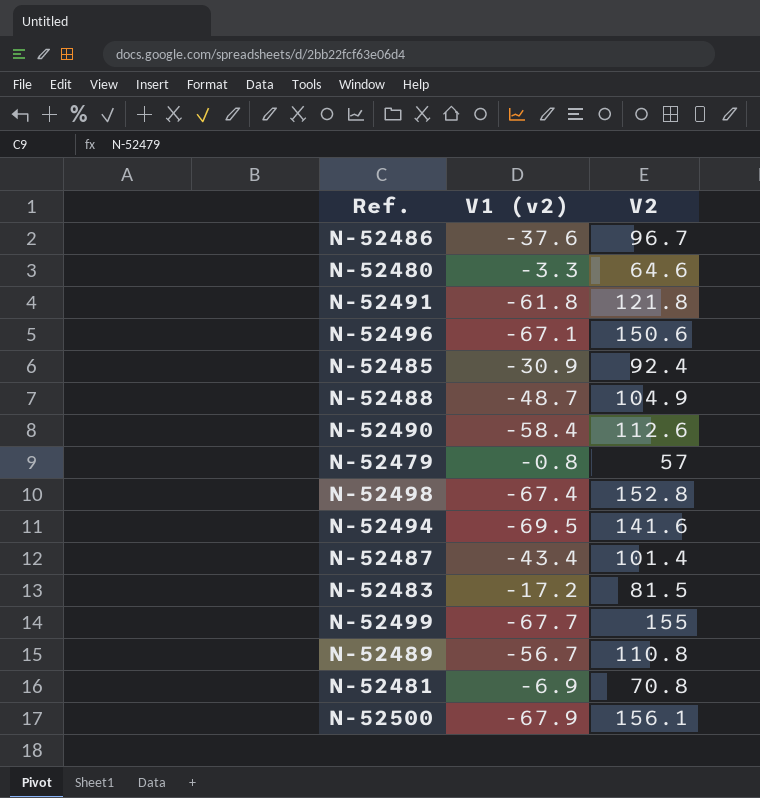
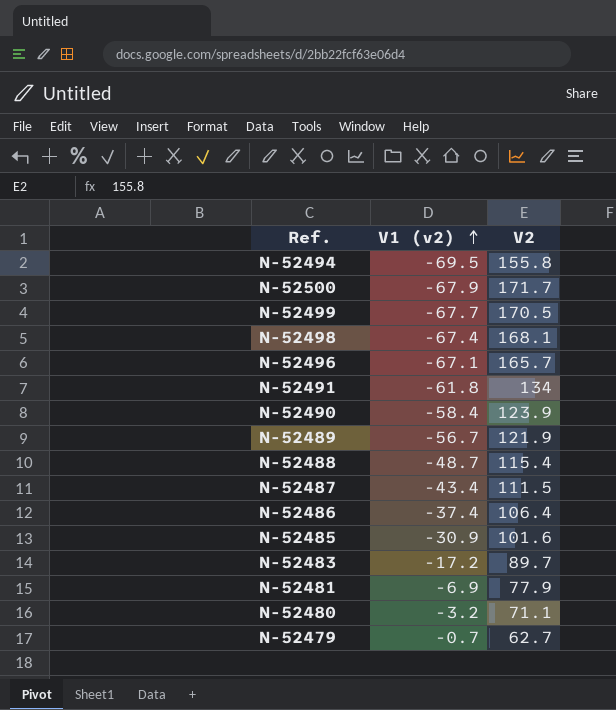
row order: none -> V1 (v2) ascending
N-52494 | V2: 141.6 -> 155.8
N-52500 | V2: 156.1 -> 171.7
N-52499 | V2: 155 -> 170.5
N-52498 | V2: 152.8 -> 168.1
N-52496 | V2: 150.6 -> 165.7
N-52491 | V2: 121.8 -> 134
N-52490 | V2: 112.6 -> 123.9
N-52489 | V2: 110.8 -> 121.9
N-52488 | V2: 104.9 -> 115.4
N-52487 | V2: 101.4 -> 111.5
N-52486 | V1 (v2): -37.6 -> -37.4
N-52486 | V2: 96.7 -> 106.4
N-52485 | V2: 92.4 -> 101.6
N-52483 | V2: 81.5 -> 89.7
N-52481 | V2: 70.8 -> 77.9
N-52480 | V1 (v2): -3.3 -> -3.2
N-52480 | V2: 64.6 -> 71.1
N-52479 | V1 (v2): -0.8 -> -0.7
N-52479 | V2: 57 -> 62.7

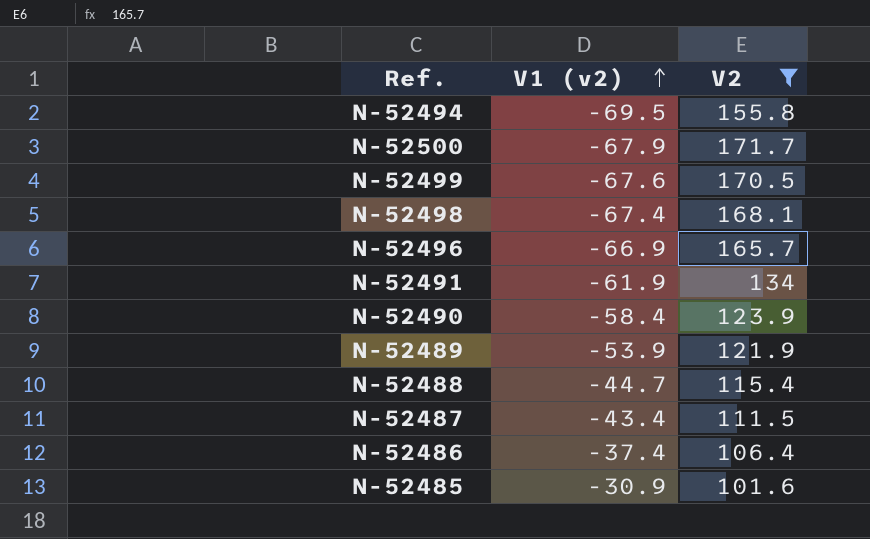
filter: none -> V2 >= 101.6
N-52499 | V1 (v2): -67.7 -> -67.6
N-52496 | V1 (v2): -67.1 -> -66.9
N-52491 | V1 (v2): -61.8 -> -61.9
N-52489 | V1 (v2): -56.7 -> -53.9
N-52488 | V1 (v2): -48.7 -> -44.7

